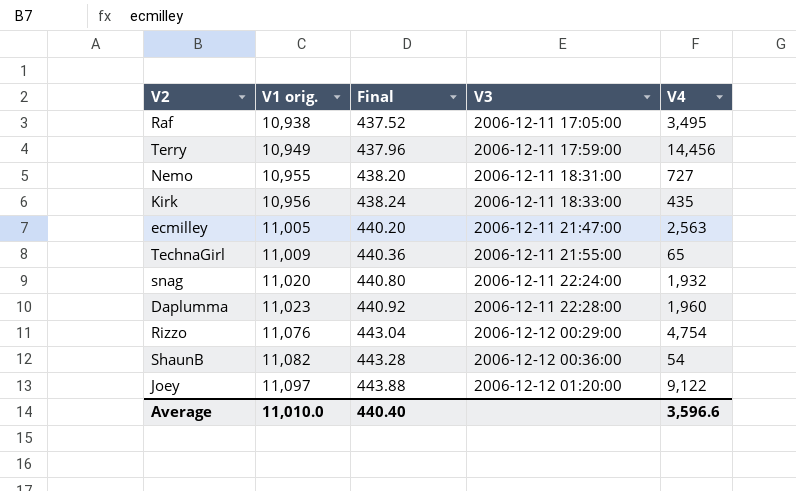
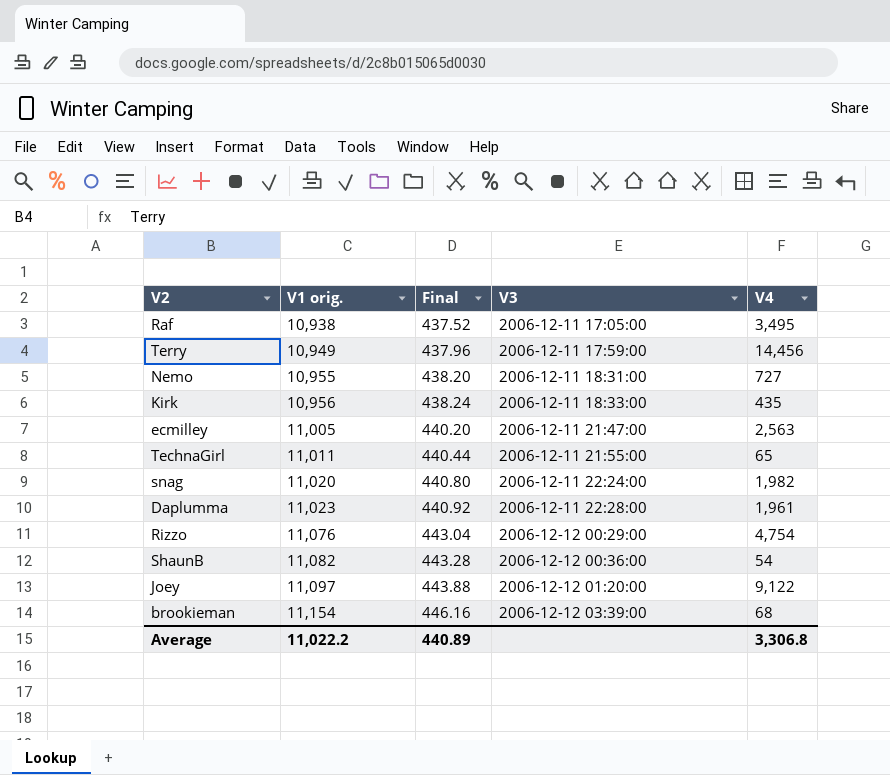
TechnaGirl | V1 orig.: 11,009 -> 11,011
TechnaGirl | Final: 440.36 -> 440.44
snag | V4: 1,932 -> 1,982
Daplumma | V4: 1,960 -> 1,961
row brookieman: none -> 11,154 | 446.16 | 2006-12-12 03:39:00 | 68
Average | V1 orig.: 11,010.0 -> 11,022.2
Average | Final: 440.40 -> 440.89
Average | V4: 3,596.6 -> 3,306.8

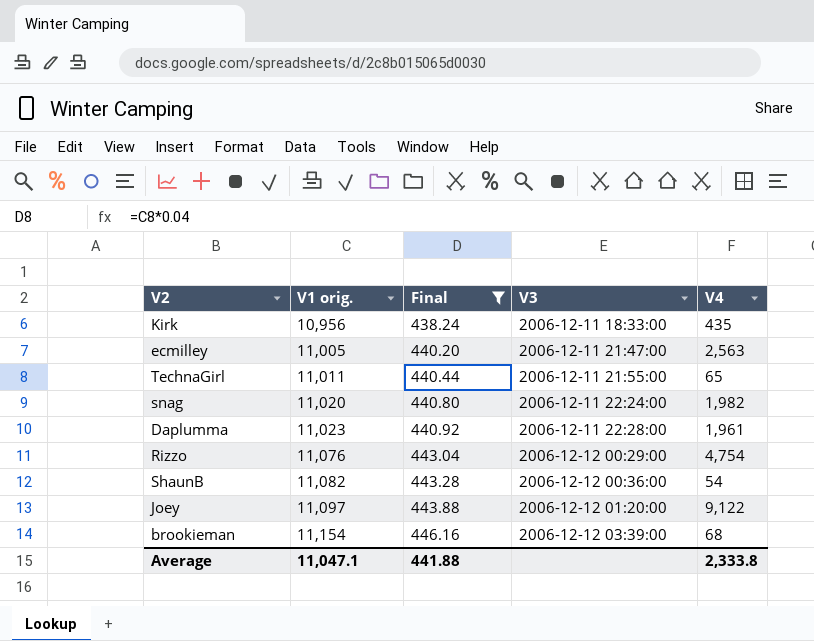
filter: none -> Final >= 438.24
Average | V1 orig.: 11,022.2 -> 11,047.1
Average | Final: 440.89 -> 441.88
Average | V4: 3,306.8 -> 2,333.8

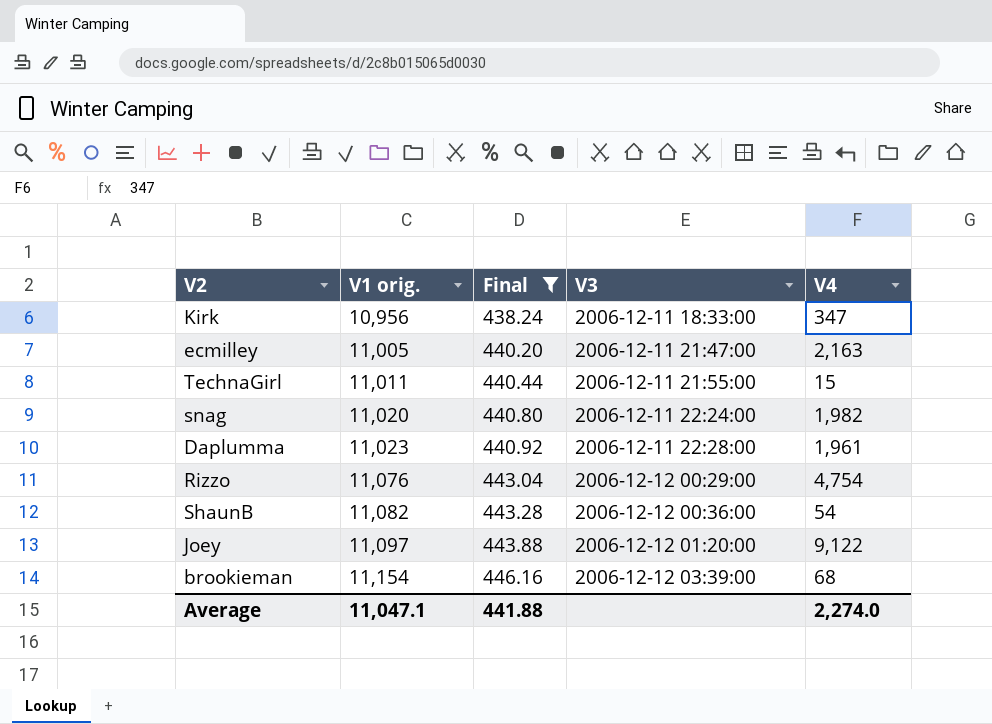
Kirk | V4: 435 -> 347
ecmilley | V4: 2,563 -> 2,163
TechnaGirl | V4: 65 -> 15
Average | V4: 2,333.8 -> 2,274.0

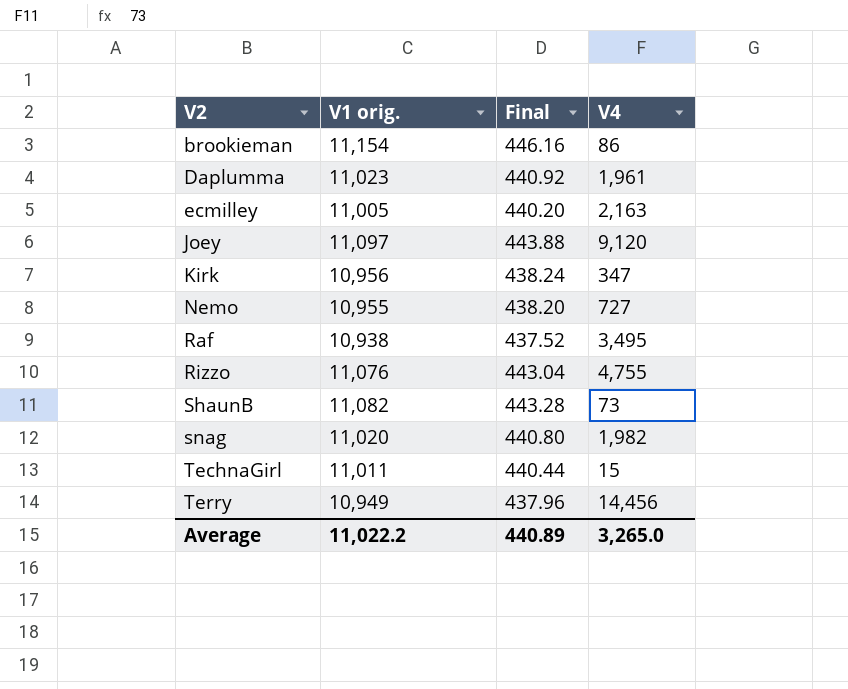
filter: Final >= 438.24 -> none
row order: V1 orig. ascending -> V2 ascending
column V3 | position: 4 -> none
brookieman | V4: 68 -> 86
Joey | V4: 9,122 -> 9,120
Rizzo | V4: 4,754 -> 4,755
ShaunB | V4: 54 -> 73
Average | V1 orig.: 11,047.1 -> 11,022.2
Average | Final: 441.88 -> 440.89
Average | V4: 2,274.0 -> 3,265.0

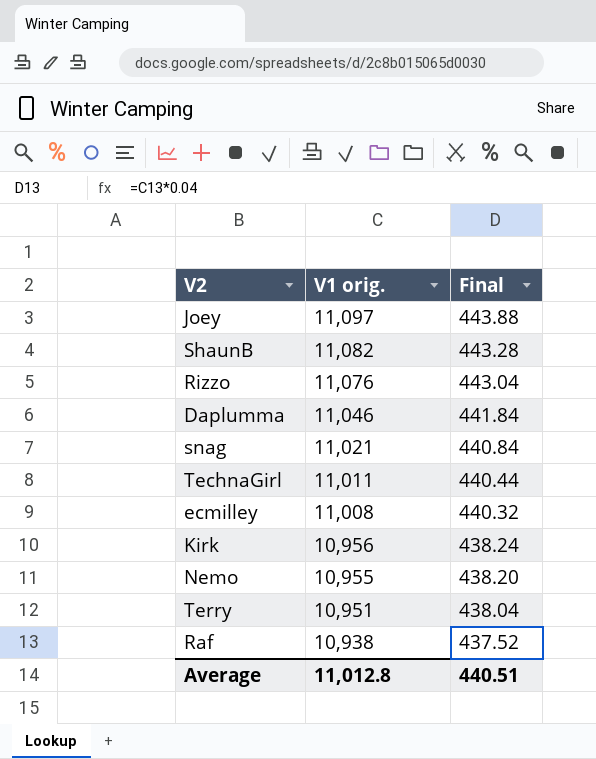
row order: V2 ascending -> V1 orig. descending
column V4 | position: 4 -> none
row brookieman: 11,154 | 446.16 | 86 -> none
Daplumma | V1 orig.: 11,023 -> 11,046
Daplumma | Final: 440.92 -> 441.84
snag | V1 orig.: 11,020 -> 11,021
snag | Final: 440.80 -> 440.84
ecmilley | V1 orig.: 11,005 -> 11,008
ecmilley | Final: 440.20 -> 440.32
Terry | V1 orig.: 10,949 -> 10,951
Terry | Final: 437.96 -> 438.04
Average | V1 orig.: 11,022.2 -> 11,012.8
Average | Final: 440.89 -> 440.51

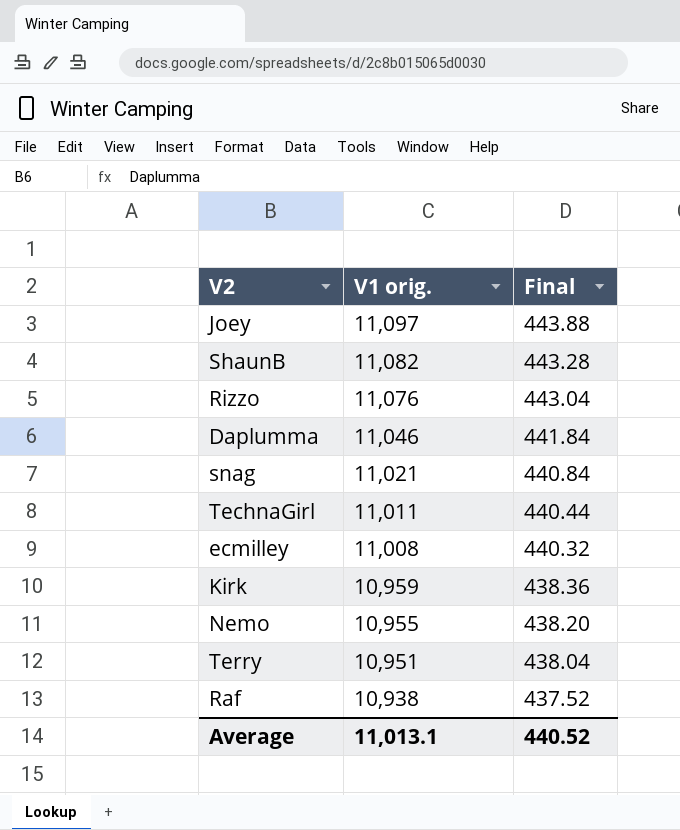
Kirk | V1 orig.: 10,956 -> 10,959
Kirk | Final: 438.24 -> 438.36
Average | V1 orig.: 11,012.8 -> 11,013.1
Average | Final: 440.51 -> 440.52

